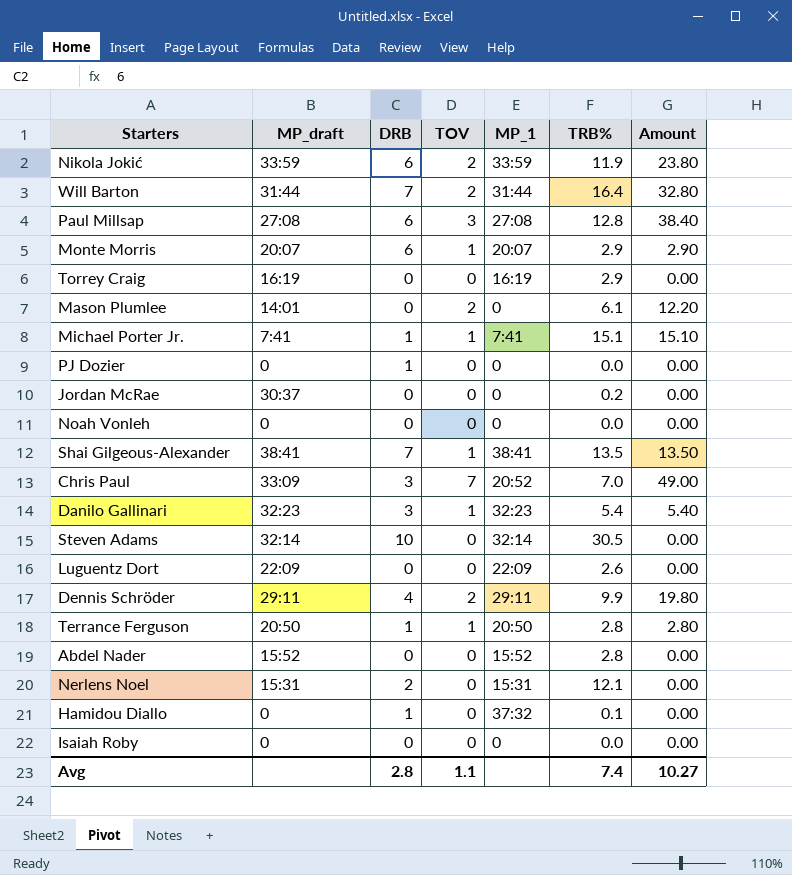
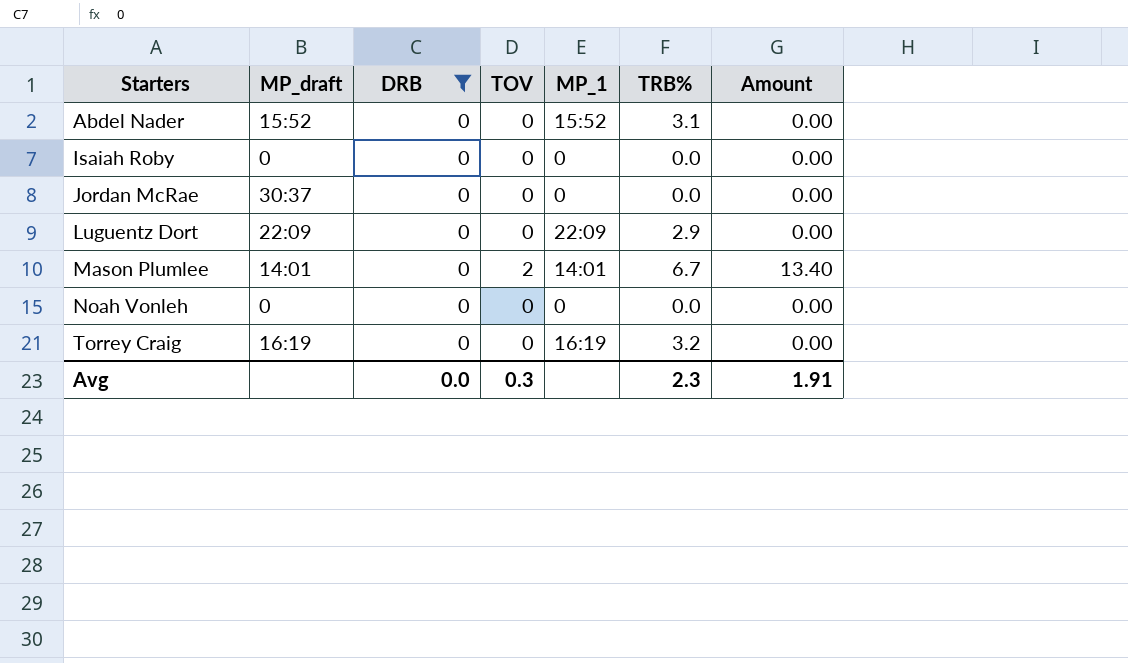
filter: none -> DRB = 0
row order: none -> Starters ascending
Abdel Nader | TRB%: 2.8 -> 3.1
Jordan McRae | TRB%: 0.2 -> 0.0
Luguentz Dort | TRB%: 2.6 -> 2.9
Mason Plumlee | MP_1: 0 -> 14:01
Mason Plumlee | TRB%: 6.1 -> 6.7
Mason Plumlee | Amount: 12.20 -> 13.40
Torrey Craig | TRB%: 2.9 -> 3.2
Avg | DRB: 2.8 -> 0.0
Avg | TOV: 1.1 -> 0.3
Avg | TRB%: 7.4 -> 2.3
Avg | Amount: 10.27 -> 1.91

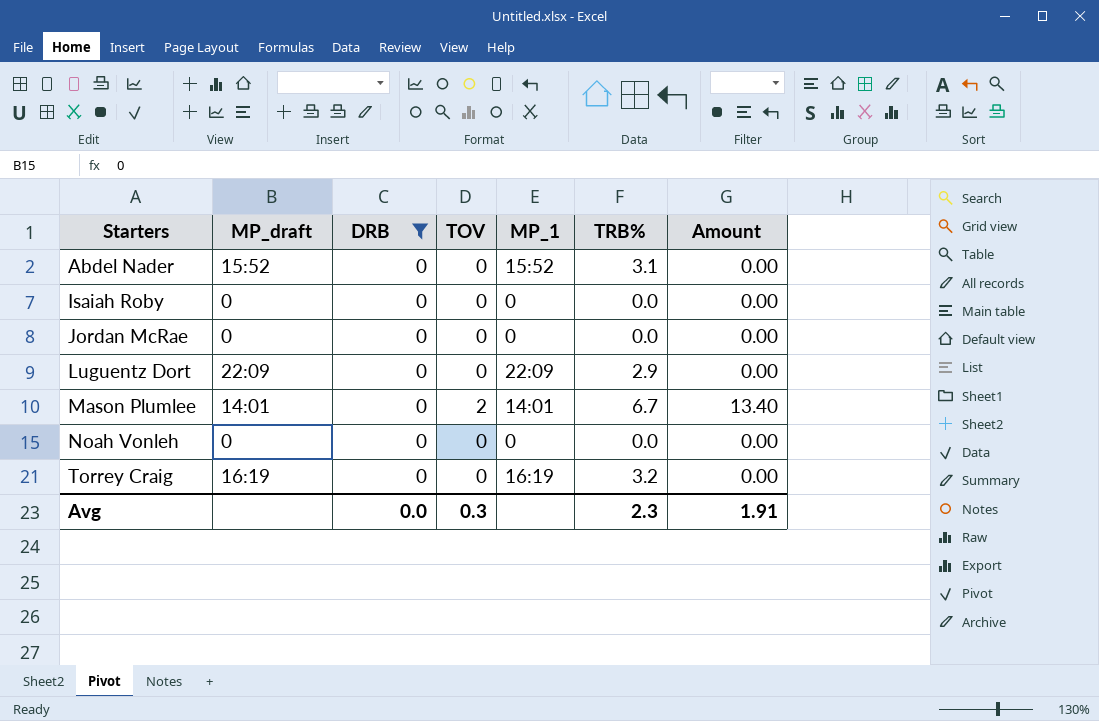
Jordan McRae | MP_draft: 30:37 -> 0

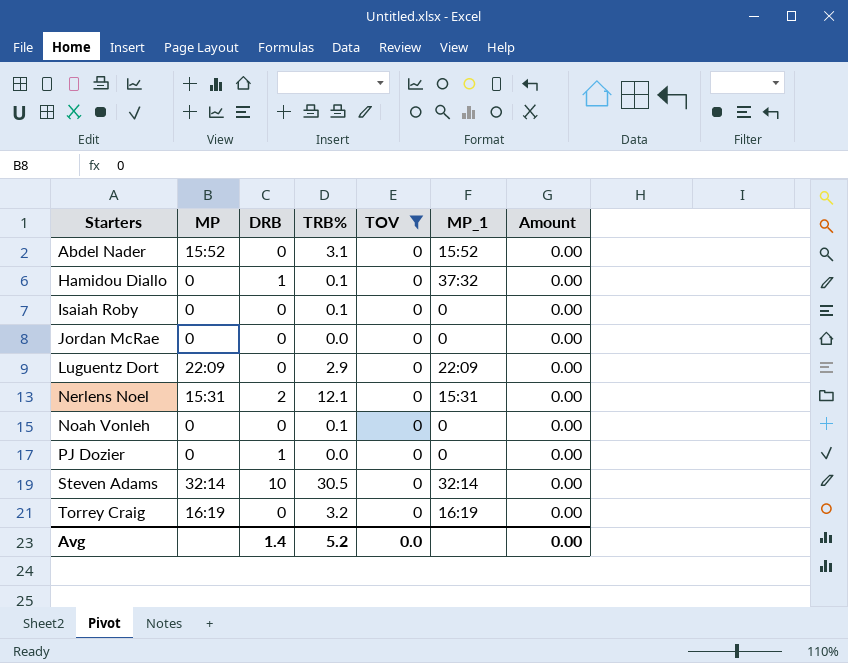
filter: DRB = 0 -> TOV = 0
column name: MP_draft -> MP
column TRB% | position: 6 -> 4
Isaiah Roby | TRB%: 0.0 -> 0.1
Noah Vonleh | TRB%: 0.0 -> 0.1
Avg | DRB: 0.0 -> 1.4
Avg | TRB%: 2.3 -> 5.2
Avg | TOV: 0.3 -> 0.0
Avg | Amount: 1.91 -> 0.00

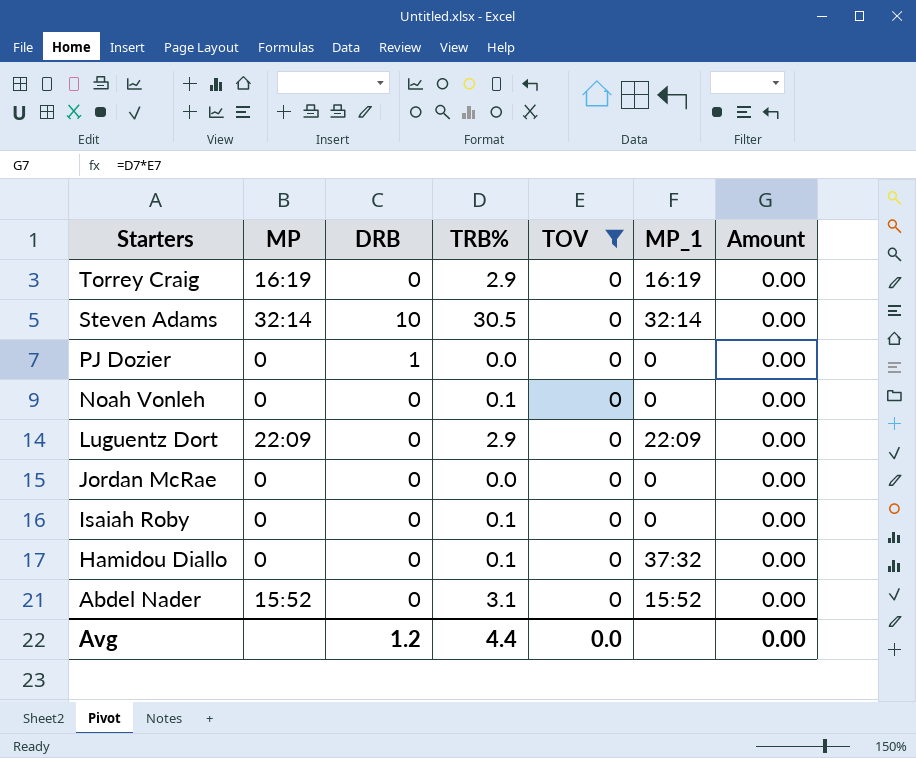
row order: Starters ascending -> Starters descending
row Nerlens Noel: 15:31 | 2 | 12.1 | 0 | 15:31 | 0.00 -> none
Torrey Craig | TRB%: 3.2 -> 2.9
Hamidou Diallo | DRB: 1 -> 0
Avg | DRB: 1.4 -> 1.2
Avg | TRB%: 5.2 -> 4.4

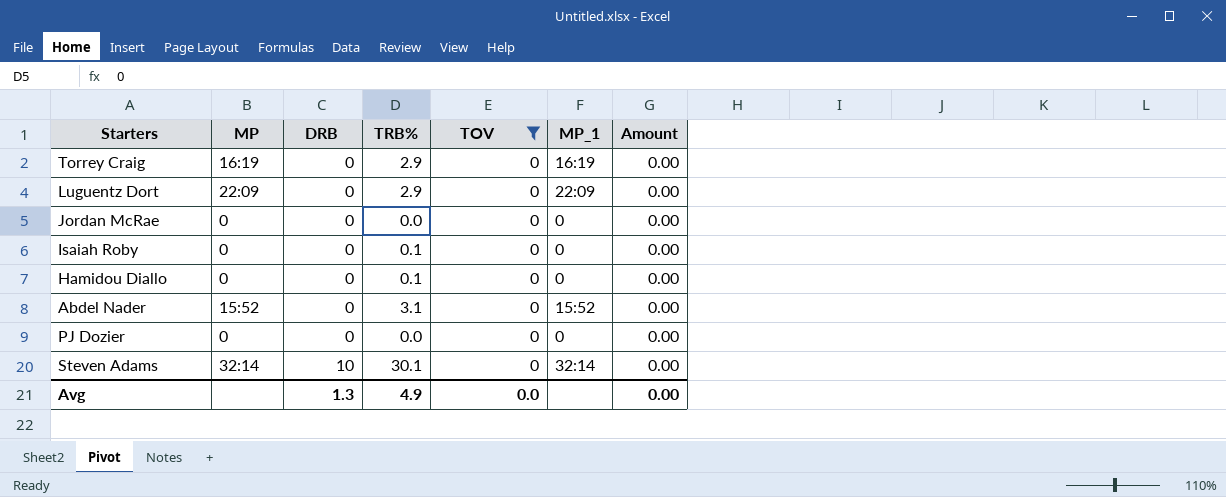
row order: Starters descending -> DRB ascending
row Noah Vonleh: 0 | 0 | 0.1 | 0 | 0 | 0.00 -> none
Hamidou Diallo | MP_1: 37:32 -> 0
PJ Dozier | DRB: 1 -> 0
Steven Adams | TRB%: 30.5 -> 30.1
Avg | DRB: 1.2 -> 1.3
Avg | TRB%: 4.4 -> 4.9

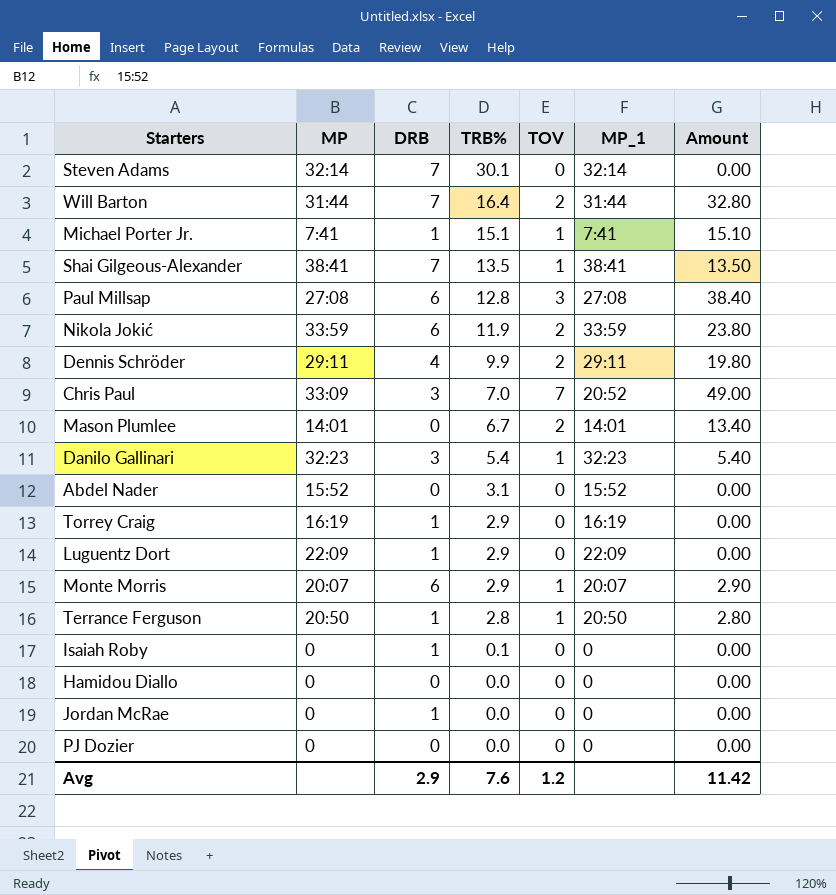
filter: TOV = 0 -> none
row order: DRB ascending -> TRB% descending
Steven Adams | DRB: 10 -> 7
Torrey Craig | DRB: 0 -> 1
Luguentz Dort | DRB: 0 -> 1
Isaiah Roby | DRB: 0 -> 1
Hamidou Diallo | TRB%: 0.1 -> 0.0
Jordan McRae | DRB: 0 -> 1
Avg | DRB: 1.3 -> 2.9
Avg | TRB%: 4.9 -> 7.6
Avg | TOV: 0.0 -> 1.2
Avg | Amount: 0.00 -> 11.42

